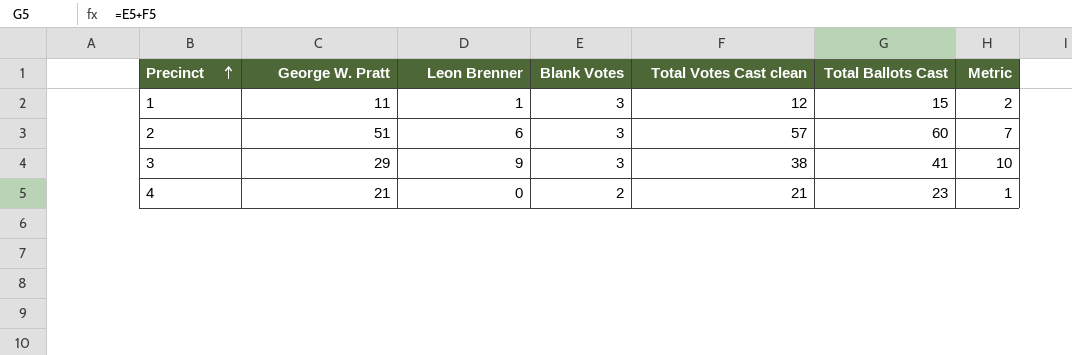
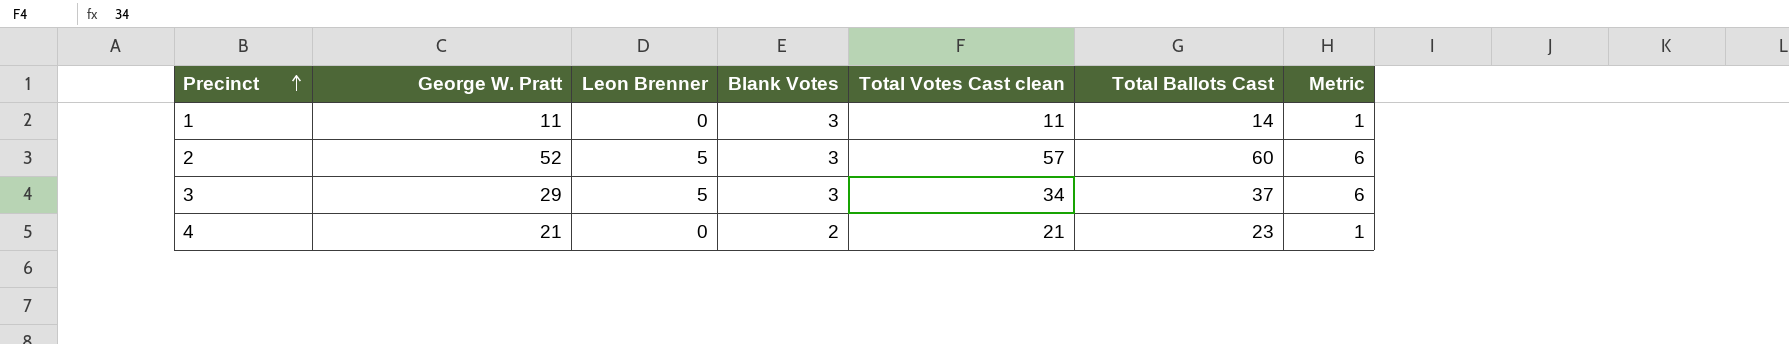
1 | Leon Brenner: 1 -> 0
1 | Total Votes Cast clean: 12 -> 11
1 | Total Ballots Cast: 15 -> 14
1 | Metric: 2 -> 1
2 | George W. Pratt: 51 -> 52
2 | Leon Brenner: 6 -> 5
2 | Metric: 7 -> 6
3 | Leon Brenner: 9 -> 5
3 | Total Votes Cast clean: 38 -> 34
3 | Total Ballots Cast: 41 -> 37
3 | Metric: 10 -> 6

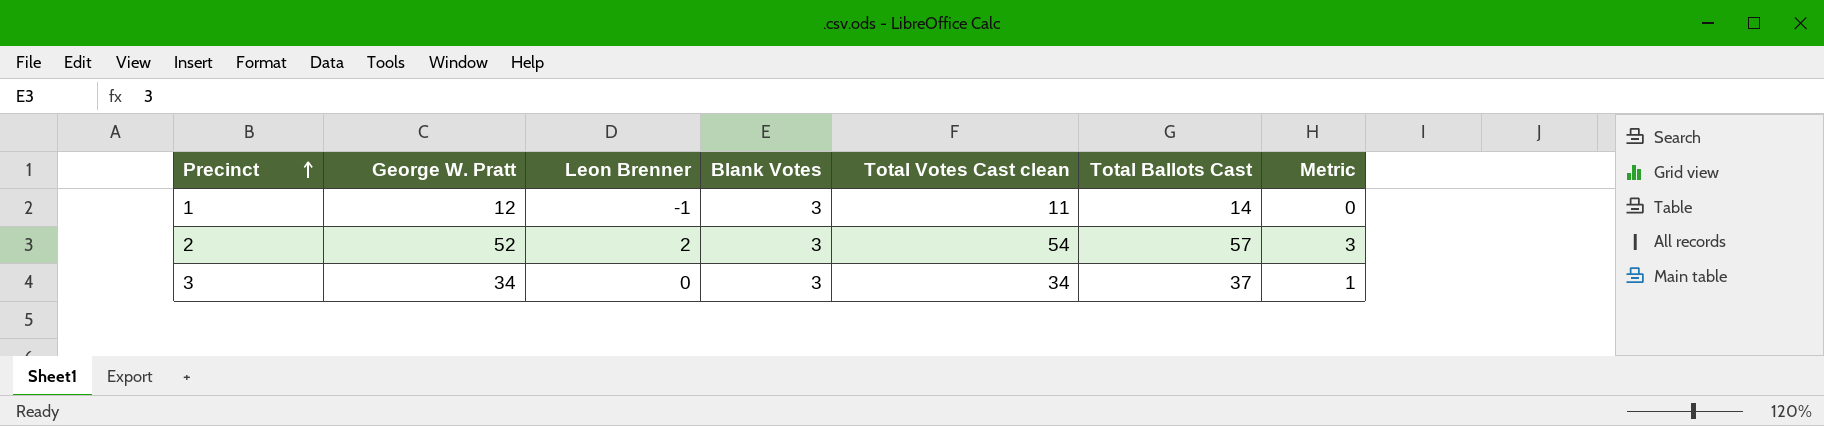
row 4: 21 | 0 | 2 | 21 | 23 | 1 -> none
1 | George W. Pratt: 11 -> 12
1 | Leon Brenner: 0 -> -1
1 | Metric: 1 -> 0
2 | Leon Brenner: 5 -> 2
2 | Total Votes Cast clean: 57 -> 54
2 | Total Ballots Cast: 60 -> 57
2 | Metric: 6 -> 3
3 | George W. Pratt: 29 -> 34
3 | Leon Brenner: 5 -> 0
3 | Metric: 6 -> 1

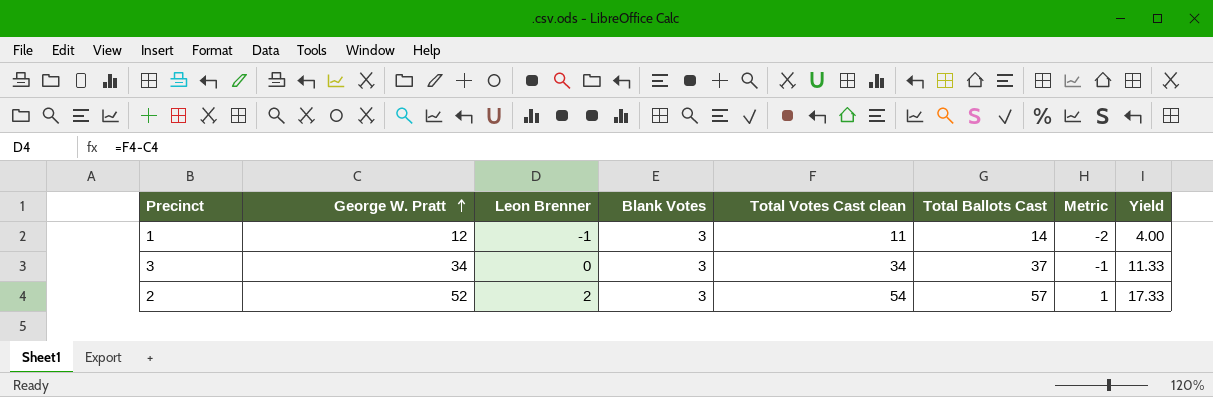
row order: Precinct ascending -> George W. Pratt ascending
column Metric | formula: [Leon Brenner] + 1 -> [Leon Brenner] - 1
column Yield | formula: none -> [George W. Pratt] / [Blank Votes]

